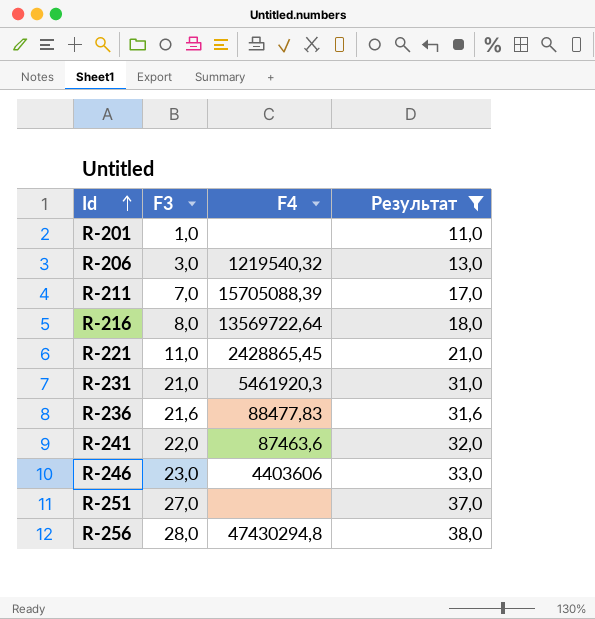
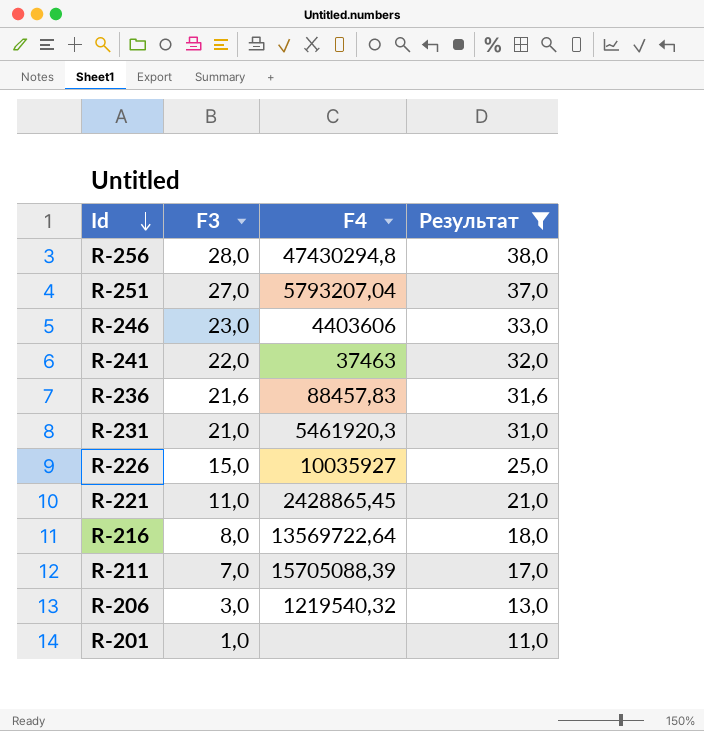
row order: Id ascending -> Id descending
R-251 | F4: none -> 5793207,04
R-241 | F4: 87463,6 -> 37463
R-236 | F4: 88477,83 -> 88457,83
row R-226: none -> 15,0 | 10035927 | 25,0

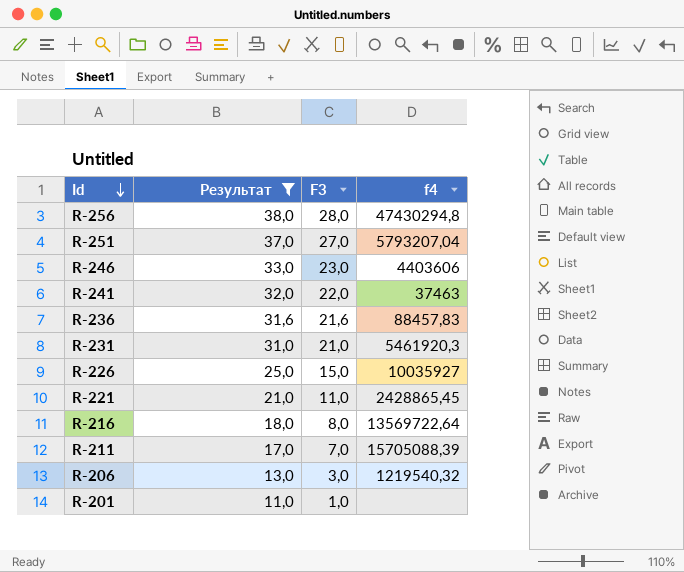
column Результат | position: 4 -> 2
column name: F4 -> f4

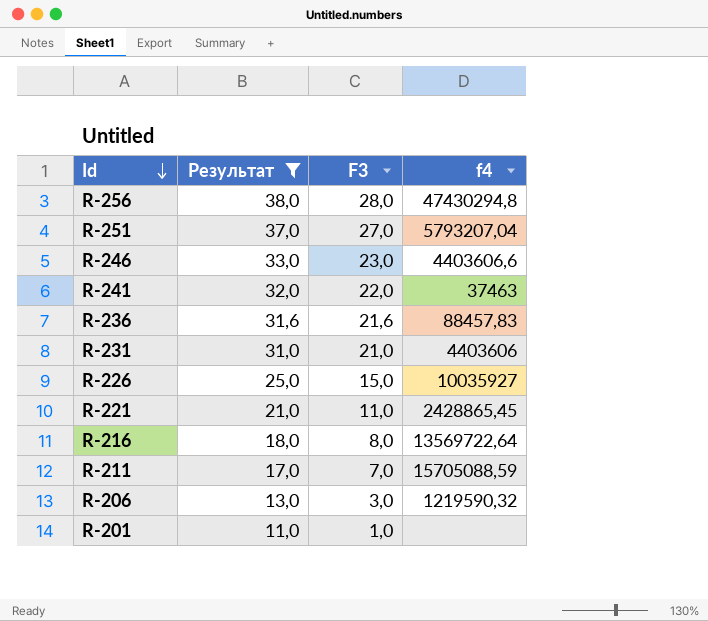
R-246 | f4: 4403606 -> 4403606,6
R-231 | f4: 5461920,3 -> 4403606
R-211 | f4: 15705088,39 -> 15705088,59
R-206 | f4: 1219540,32 -> 1219590,32

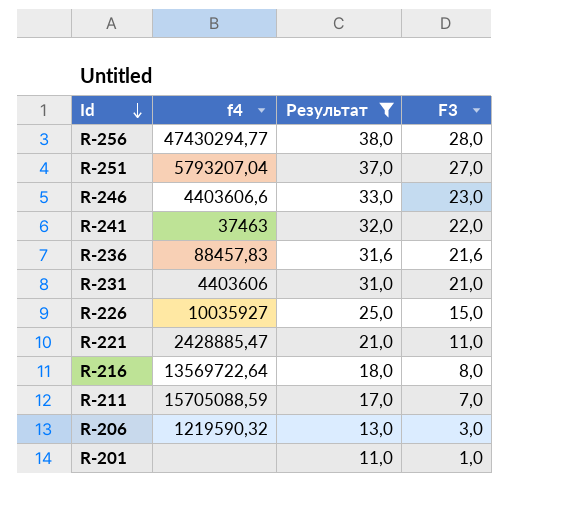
column f4 | position: 4 -> 2
R-256 | f4: 47430294,8 -> 47430294,77
R-221 | f4: 2428865,45 -> 2428885,47

